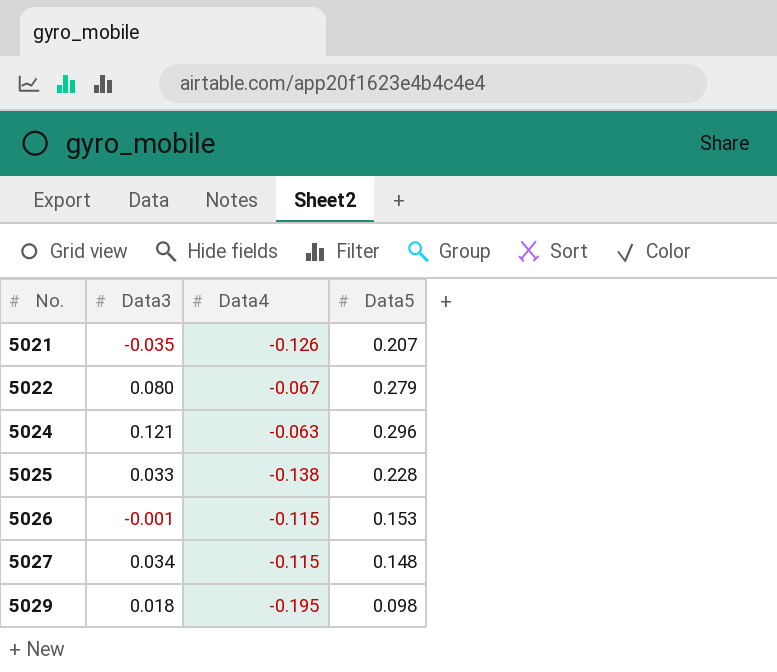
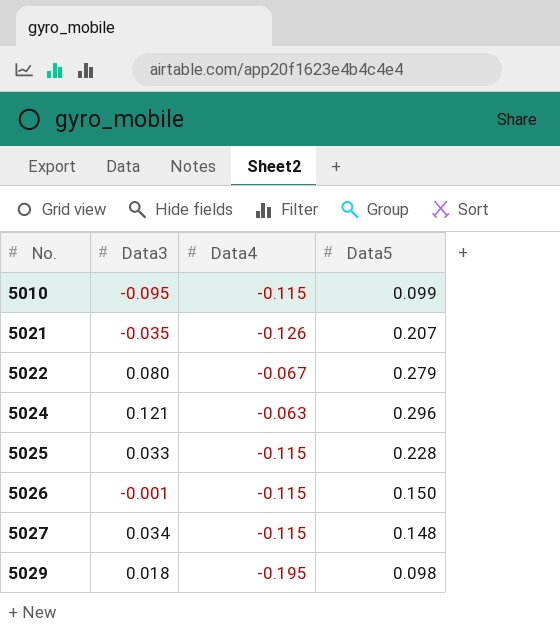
row 5010: none -> -0.095 | -0.115 | 0.099
5025 | Data4: -0.138 -> -0.115
5026 | Data5: 0.153 -> 0.150

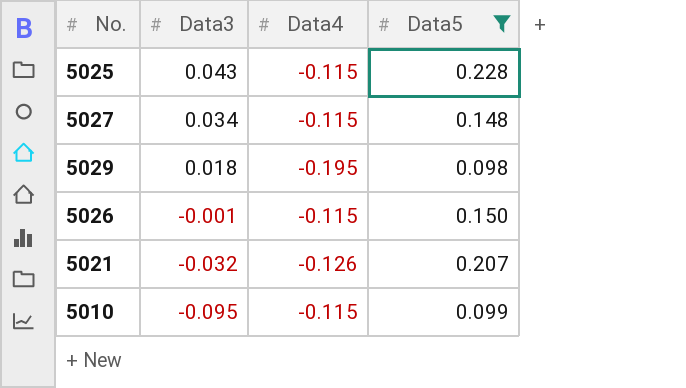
filter: none -> Data5 <= 0.228
row order: No. ascending -> Data3 descending
5025 | Data3: 0.033 -> 0.043
5021 | Data3: -0.035 -> -0.032

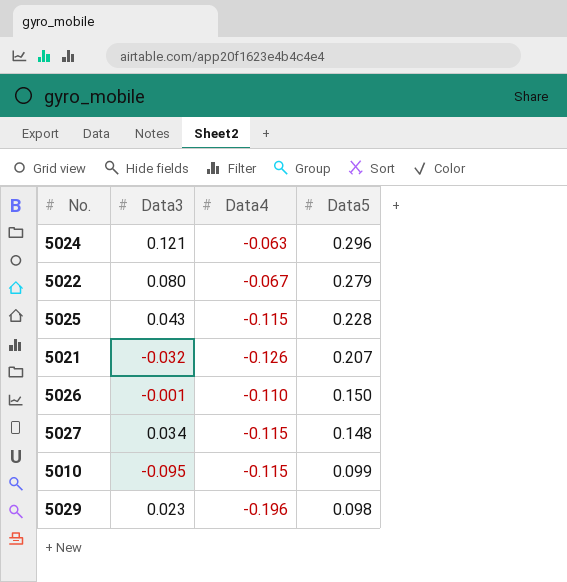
filter: Data5 <= 0.228 -> none
row order: Data3 descending -> Data5 descending
5026 | Data4: -0.115 -> -0.110
5029 | Data3: 0.018 -> 0.023
5029 | Data4: -0.195 -> -0.196

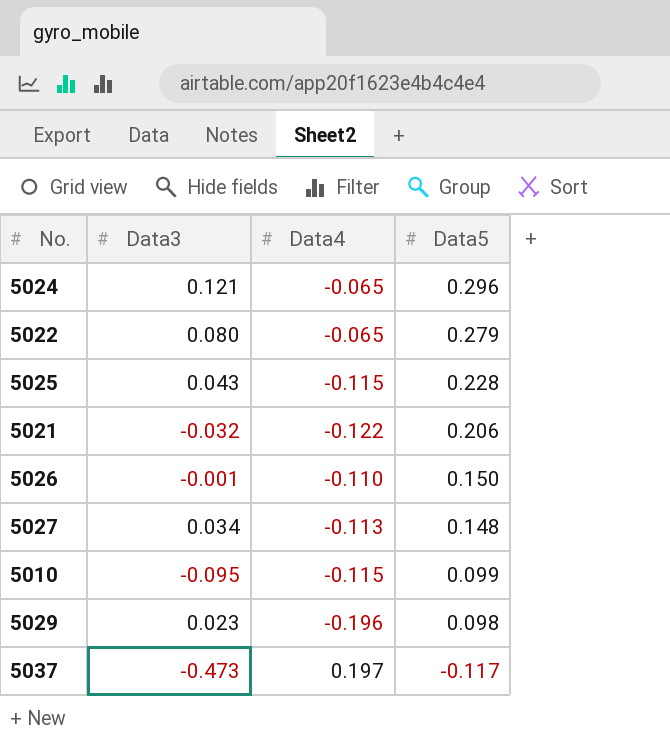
5024 | Data4: -0.063 -> -0.065
5022 | Data4: -0.067 -> -0.065
5021 | Data4: -0.126 -> -0.122
5021 | Data5: 0.207 -> 0.206
5027 | Data4: -0.115 -> -0.113
row 5037: none -> -0.473 | 0.197 | -0.117

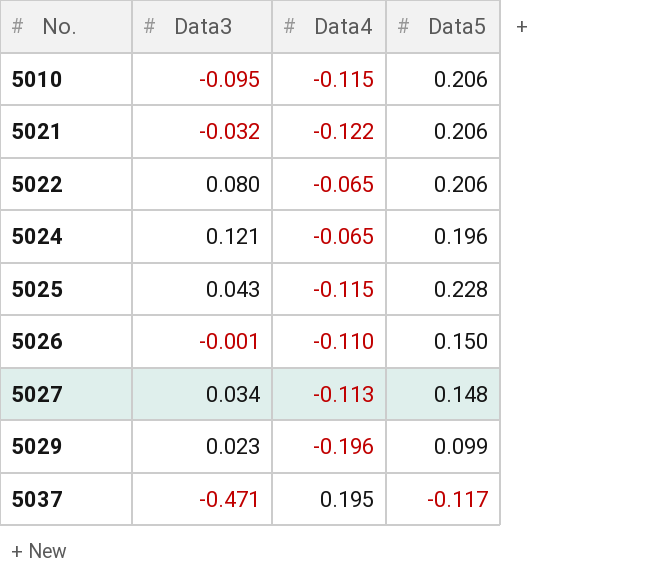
row order: Data5 descending -> No. ascending
5010 | Data5: 0.099 -> 0.206
5022 | Data5: 0.279 -> 0.206
5024 | Data5: 0.296 -> 0.196
5029 | Data5: 0.098 -> 0.099
5037 | Data3: -0.473 -> -0.471
5037 | Data4: 0.197 -> 0.195

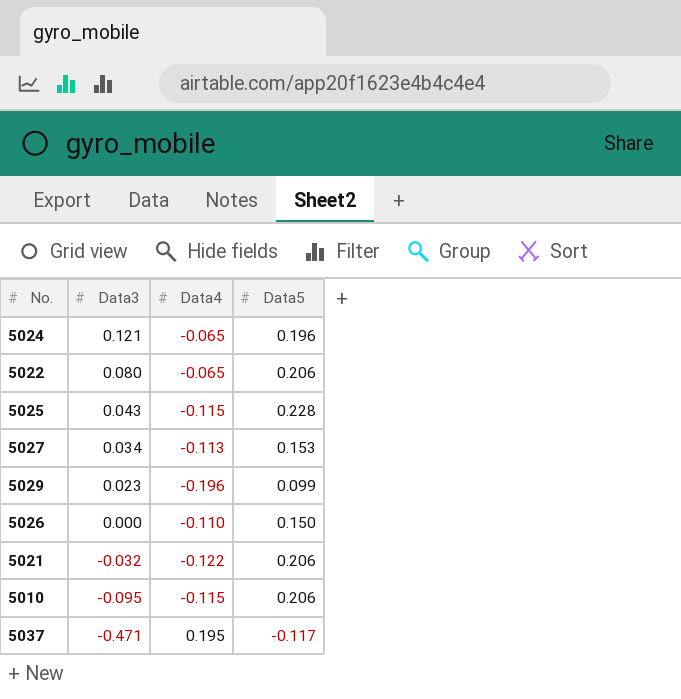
row order: No. ascending -> Data3 descending
5027 | Data5: 0.148 -> 0.153
5026 | Data3: -0.001 -> 0.000

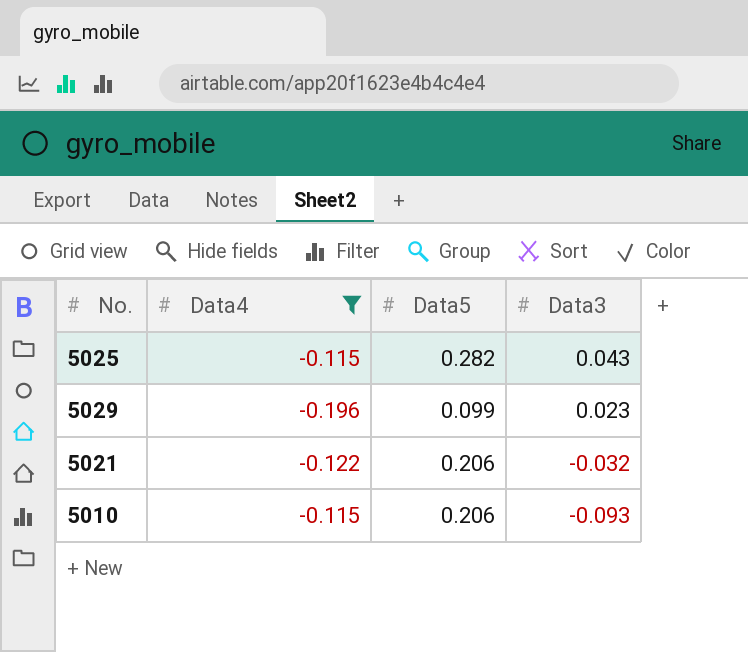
filter: none -> Data4 <= -0.115
column Data3 | position: 2 -> 4
5025 | Data5: 0.228 -> 0.282
5010 | Data3: -0.095 -> -0.093

